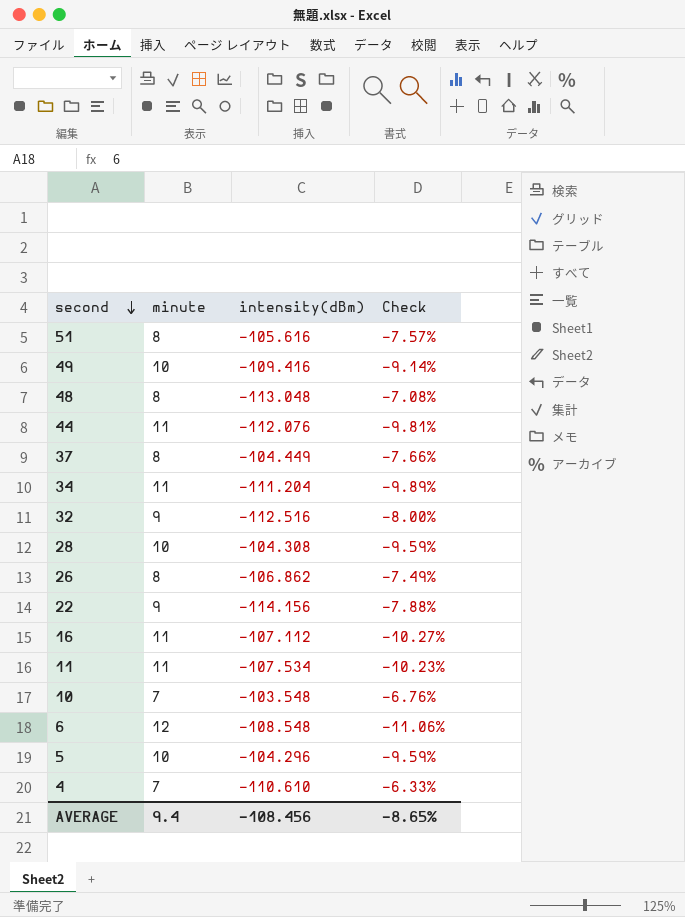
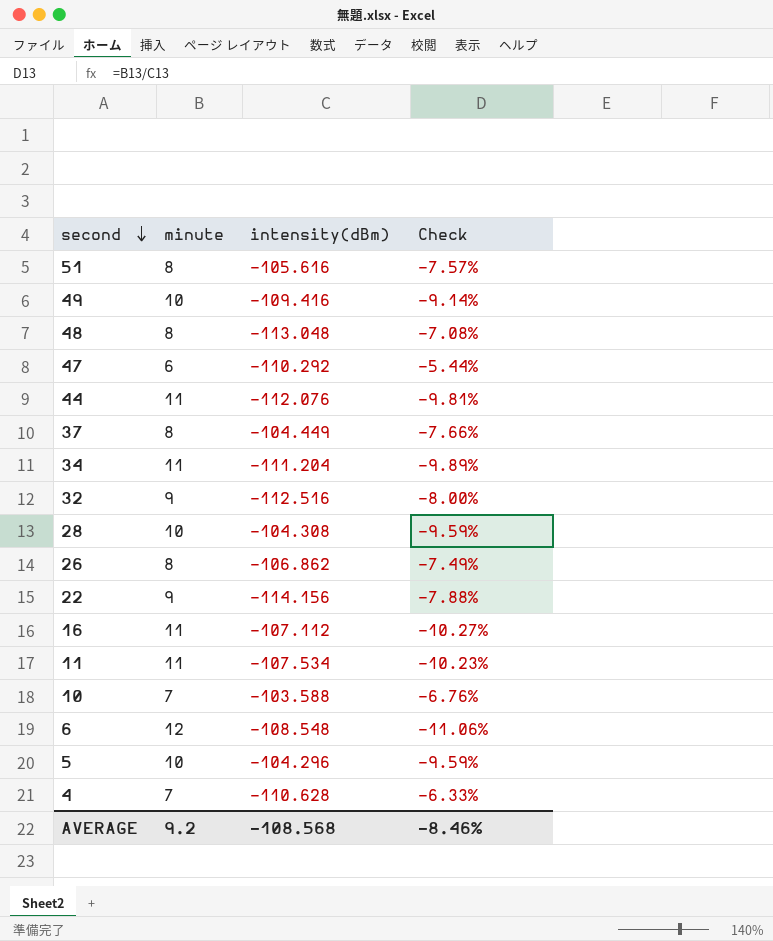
row 47: none -> 6 | -110.292 | -5.44%
10 | intensity(dBm): -103.548 -> -103.588
4 | intensity(dBm): -110.610 -> -110.628
AVERAGE | minute: 9.4 -> 9.2
AVERAGE | intensity(dBm): -108.456 -> -108.568
AVERAGE | Check: -8.65% -> -8.46%

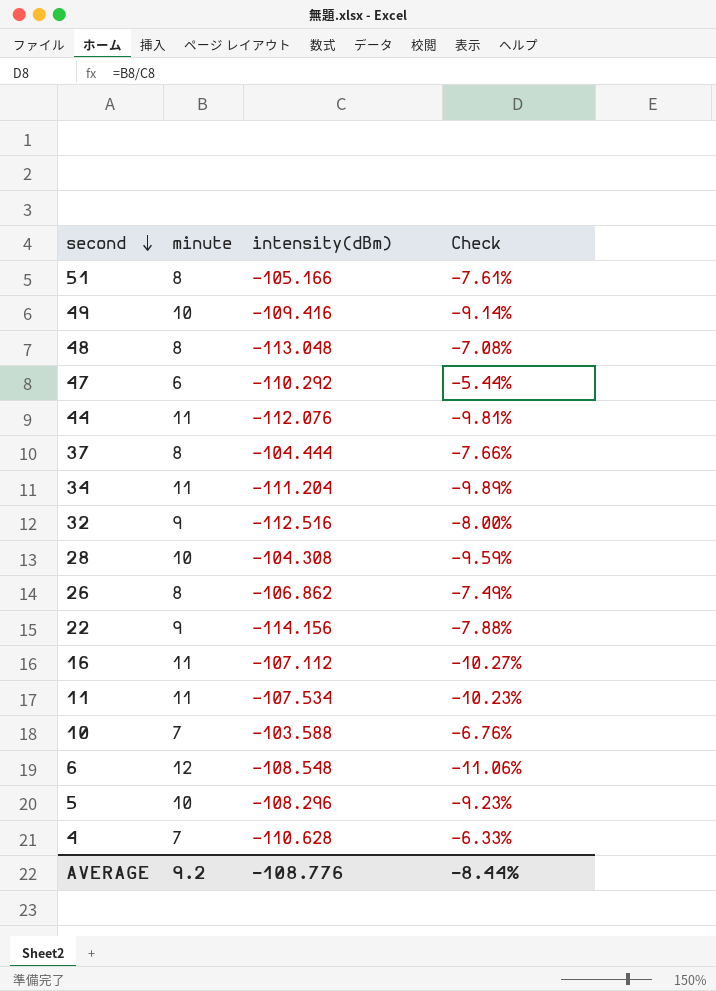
51 | intensity(dBm): -105.616 -> -105.166
51 | Check: -7.57% -> -7.61%
37 | intensity(dBm): -104.449 -> -104.444
5 | intensity(dBm): -104.296 -> -108.296
5 | Check: -9.59% -> -9.23%
AVERAGE | intensity(dBm): -108.568 -> -108.776
AVERAGE | Check: -8.46% -> -8.44%

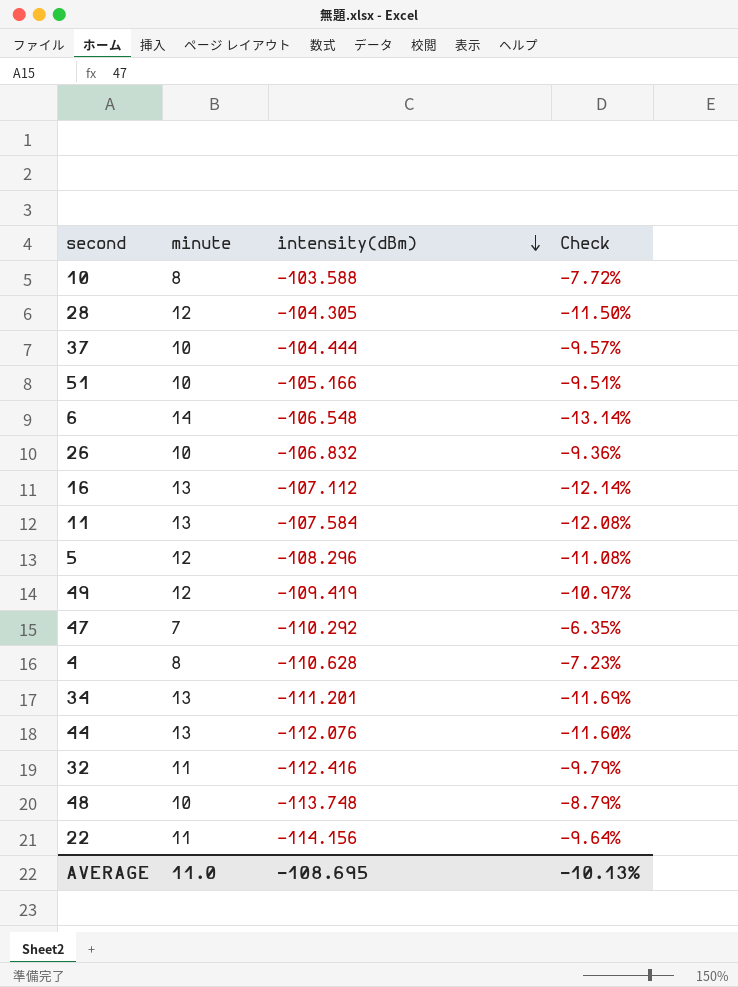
row order: second descending -> intensity(dBm) descending
10 | minute: 7 -> 8
10 | Check: -6.76% -> -7.72%
28 | minute: 10 -> 12
28 | intensity(dBm): -104.308 -> -104.305
28 | Check: -9.59% -> -11.50%
37 | minute: 8 -> 10
37 | Check: -7.66% -> -9.57%
51 | minute: 8 -> 10
51 | Check: -7.61% -> -9.51%
6 | minute: 12 -> 14
6 | intensity(dBm): -108.548 -> -106.548
6 | Check: -11.06% -> -13.14%
26 | minute: 8 -> 10
26 | intensity(dBm): -106.862 -> -106.832
26 | Check: -7.49% -> -9.36%
16 | minute: 11 -> 13
16 | Check: -10.27% -> -12.14%
11 | minute: 11 -> 13
11 | intensity(dBm): -107.534 -> -107.584
11 | Check: -10.23% -> -12.08%
5 | minute: 10 -> 12
5 | Check: -9.23% -> -11.08%
49 | minute: 10 -> 12
49 | intensity(dBm): -109.416 -> -109.419
49 | Check: -9.14% -> -10.97%
47 | minute: 6 -> 7
47 | Check: -5.44% -> -6.35%
4 | minute: 7 -> 8
4 | Check: -6.33% -> -7.23%
34 | minute: 11 -> 13
34 | intensity(dBm): -111.204 -> -111.201
34 | Check: -9.89% -> -11.69%
44 | minute: 11 -> 13
44 | Check: -9.81% -> -11.60%
32 | minute: 9 -> 11
32 | intensity(dBm): -112.516 -> -112.416
32 | Check: -8.00% -> -9.79%
48 | minute: 8 -> 10
48 | intensity(dBm): -113.048 -> -113.748
48 | Check: -7.08% -> -8.79%
22 | minute: 9 -> 11
22 | Check: -7.88% -> -9.64%
AVERAGE | minute: 9.2 -> 11.0
AVERAGE | intensity(dBm): -108.776 -> -108.695
AVERAGE | Check: -8.44% -> -10.13%

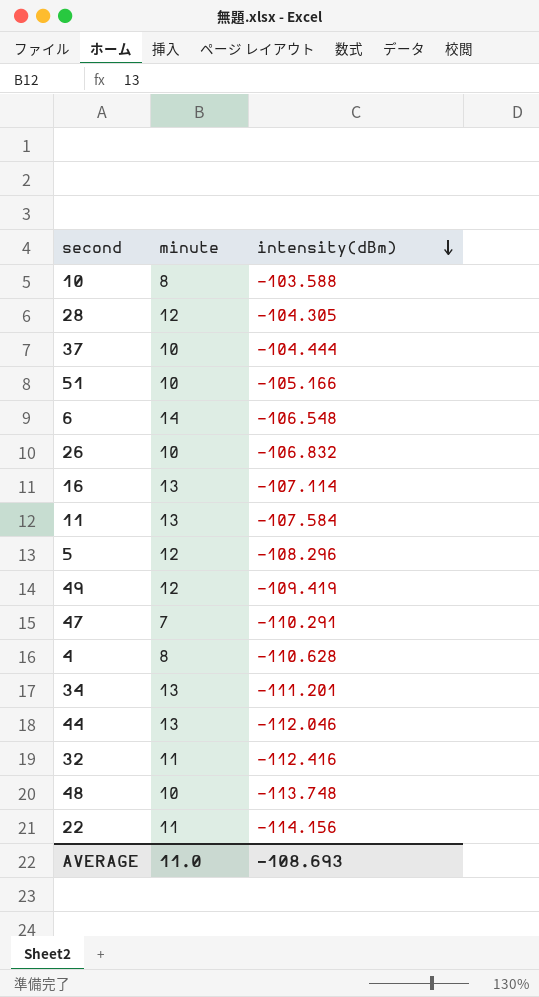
column Check | formula: [minute] / [intensity(dBm)] -> none
16 | intensity(dBm): -107.112 -> -107.114
47 | intensity(dBm): -110.292 -> -110.291
44 | intensity(dBm): -112.076 -> -112.046
AVERAGE | intensity(dBm): -108.695 -> -108.693

